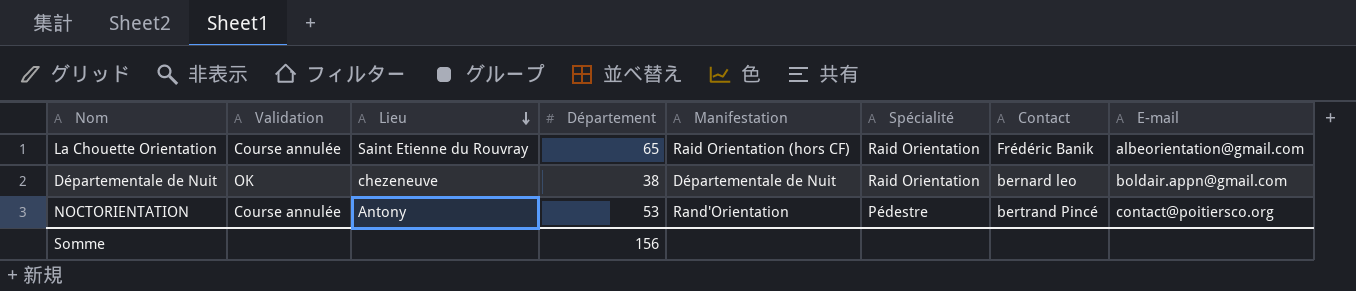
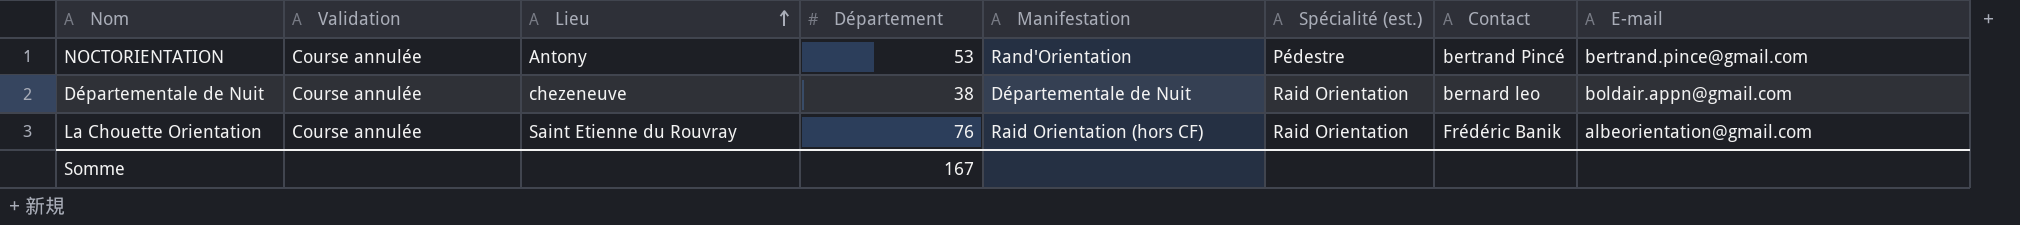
row order: Lieu descending -> Lieu ascending
column name: Spécialité -> Spécialité (est.)
NOCTORIENTATION | E-mail: contact@poitiersco.org -> bertrand.pince@gmail.com
Départementale de Nuit | Validation: OK -> Course annulée
La Chouette Orientation | Département: 65 -> 76
Somme | Département: 156 -> 167

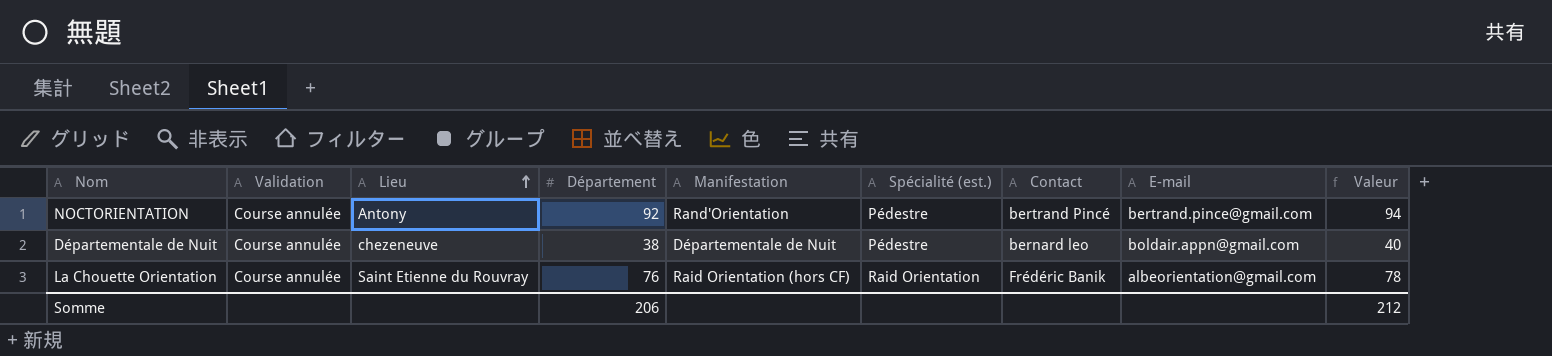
column Valeur | formula: none -> [Département] + 2
NOCTORIENTATION | Département: 53 -> 92
Départementale de Nuit | Spécialité (est.): Raid Orientation -> Pédestre
Somme | Département: 167 -> 206

